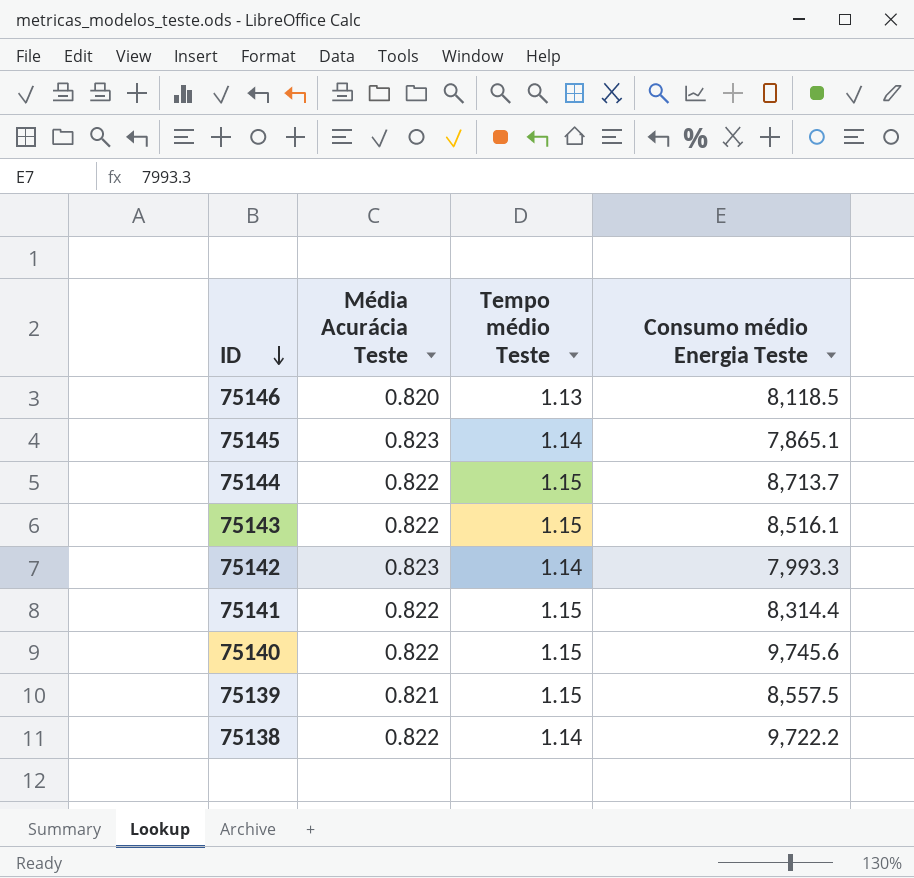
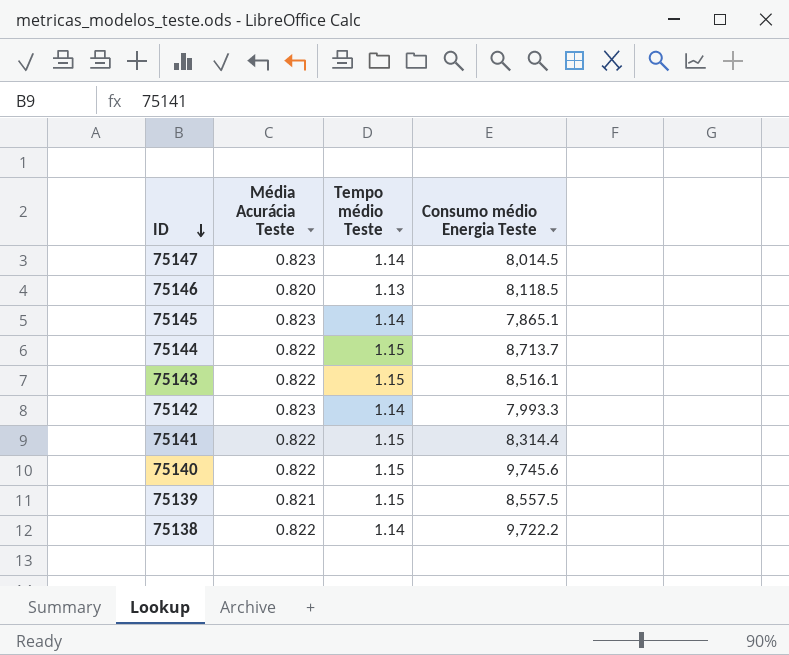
row 75147: none -> 0.823 | 1.14 | 8,014.5

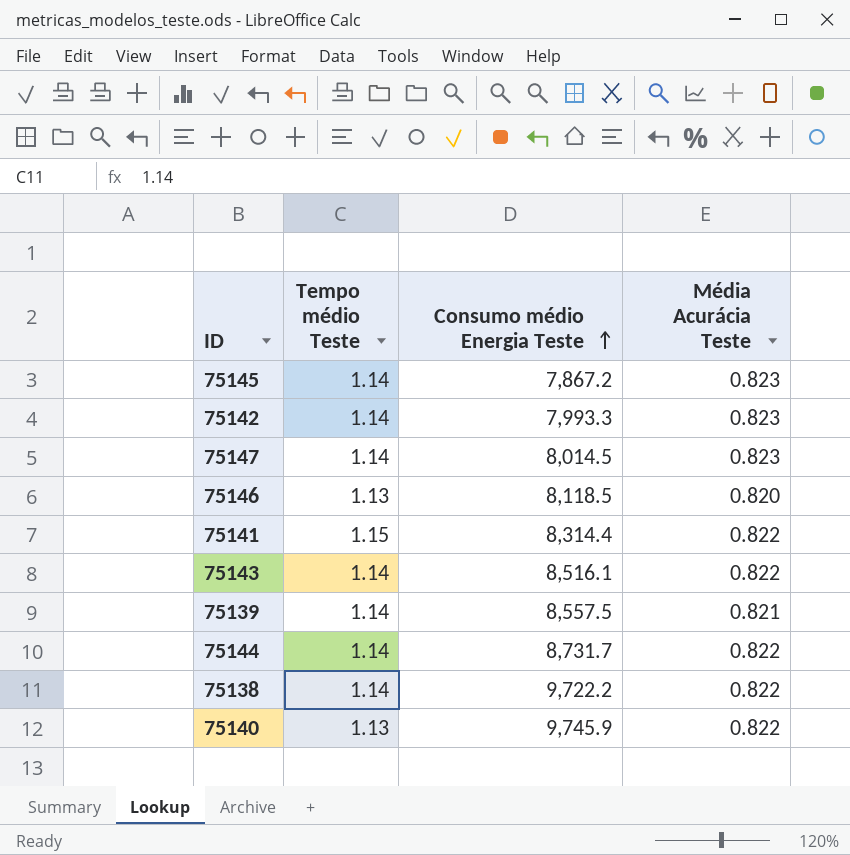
row order: ID descending -> Consumo médio Energia Teste ascending
column Média Acurácia Teste | position: 2 -> 4
75145 | Consumo médio Energia Teste: 7,865.1 -> 7,867.2
75143 | Tempo médio Teste: 1.15 -> 1.14
75139 | Tempo médio Teste: 1.15 -> 1.14
75144 | Tempo médio Teste: 1.15 -> 1.14
75144 | Consumo médio Energia Teste: 8,713.7 -> 8,731.7
75140 | Tempo médio Teste: 1.15 -> 1.13
75140 | Consumo médio Energia Teste: 9,745.6 -> 9,745.9

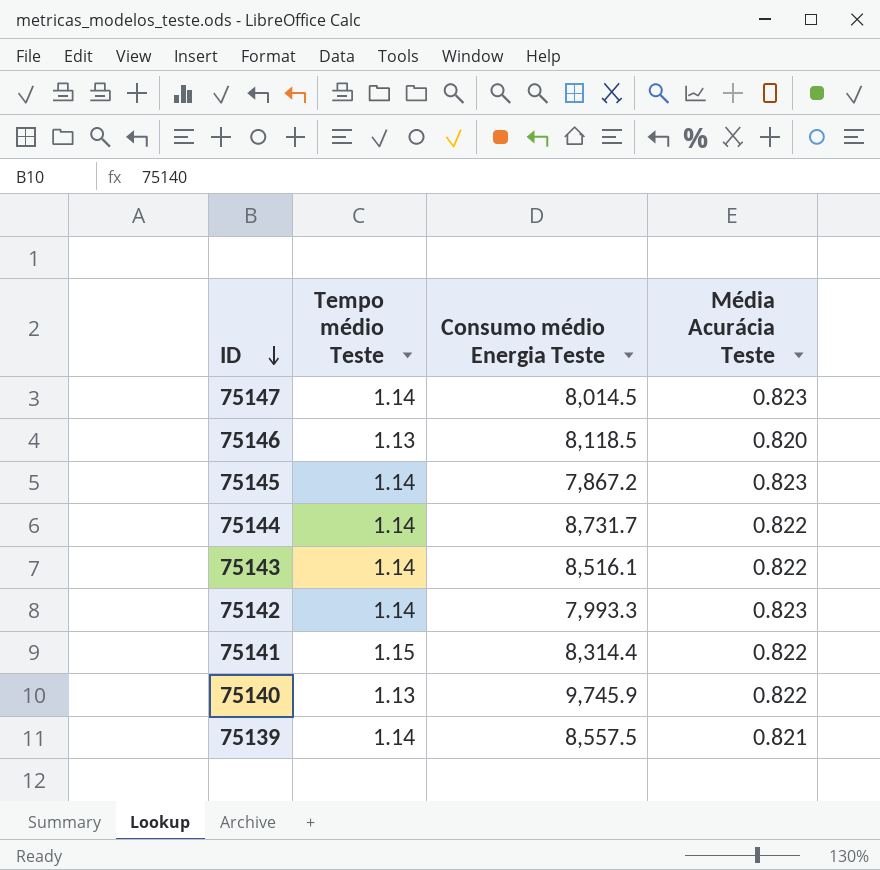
row order: Consumo médio Energia Teste ascending -> ID descending
row 75138: 1.14 | 9,722.2 | 0.822 -> none

